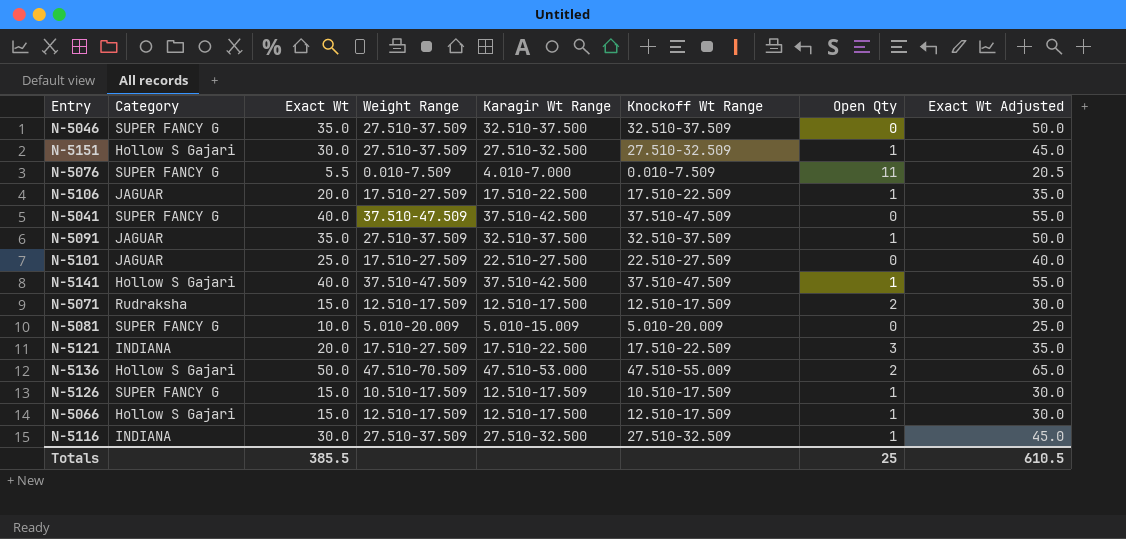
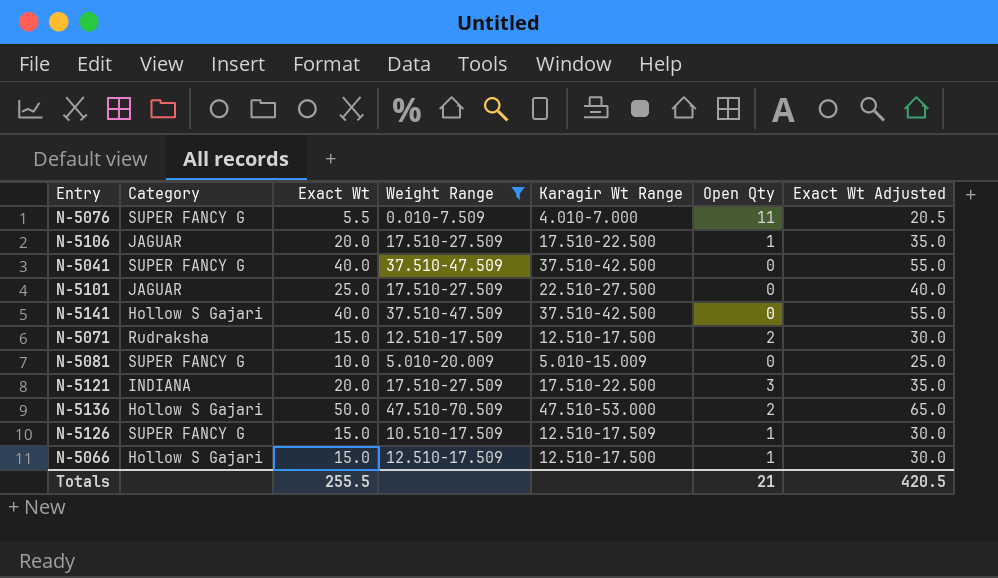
filter: none -> Weight Range != 27.510-37.509
column Knockoff Wt Range | position: 6 -> none
N-5141 | Open Qty: 1 -> 0
Totals | Exact Wt: 385.5 -> 255.5
Totals | Open Qty: 25 -> 21
Totals | Exact Wt Adjusted: 610.5 -> 420.5

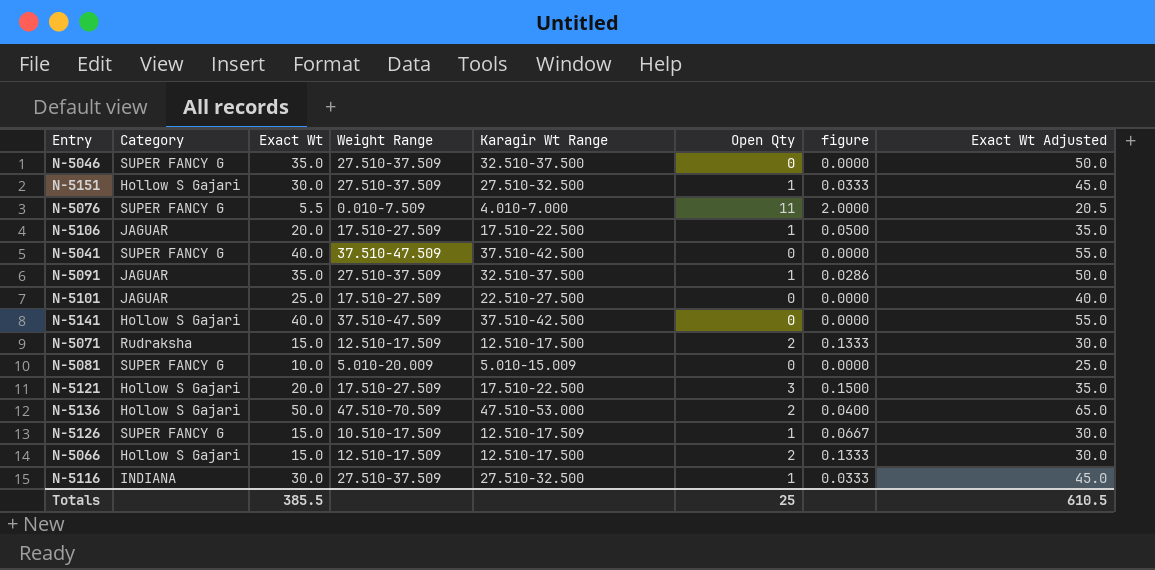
filter: Weight Range != 27.510-37.509 -> none
column figure | formula: none -> [Open Qty] / [Exact Wt]
N-5121 | Category: INDIANA -> Hollow S Gajari
N-5066 | Open Qty: 1 -> 2
Totals | Exact Wt: 255.5 -> 385.5
Totals | Open Qty: 21 -> 25
Totals | Exact Wt Adjusted: 420.5 -> 610.5

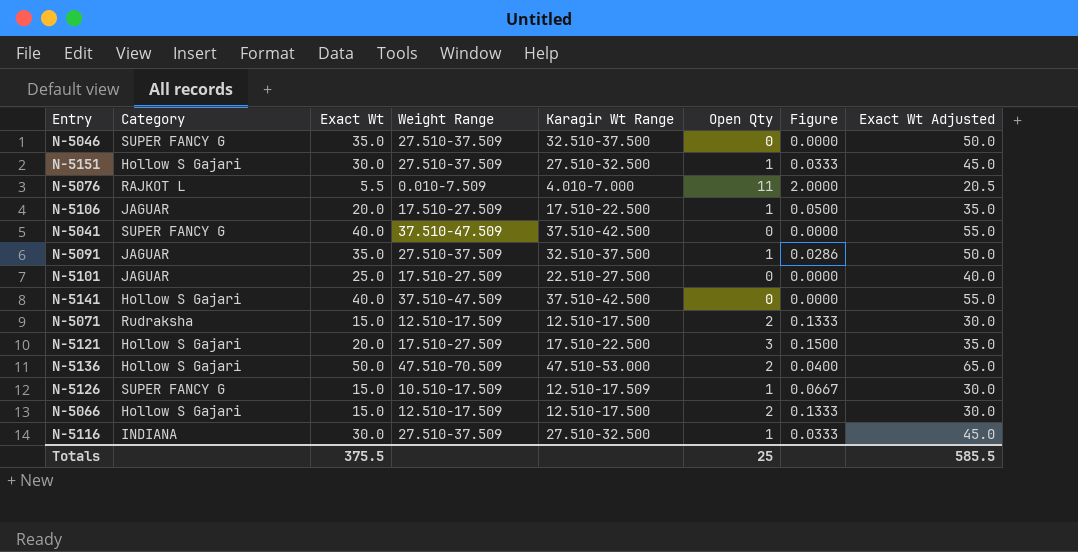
column name: figure -> Figure
row N-5081: SUPER FANCY G | 10.0 | 5.010-20.009 | 5.010-15.009 | 0 | 0.0000 | 25.0 -> none
N-5076 | Category: SUPER FANCY G -> RAJKOT L
Totals | Exact Wt: 385.5 -> 375.5
Totals | Exact Wt Adjusted: 610.5 -> 585.5

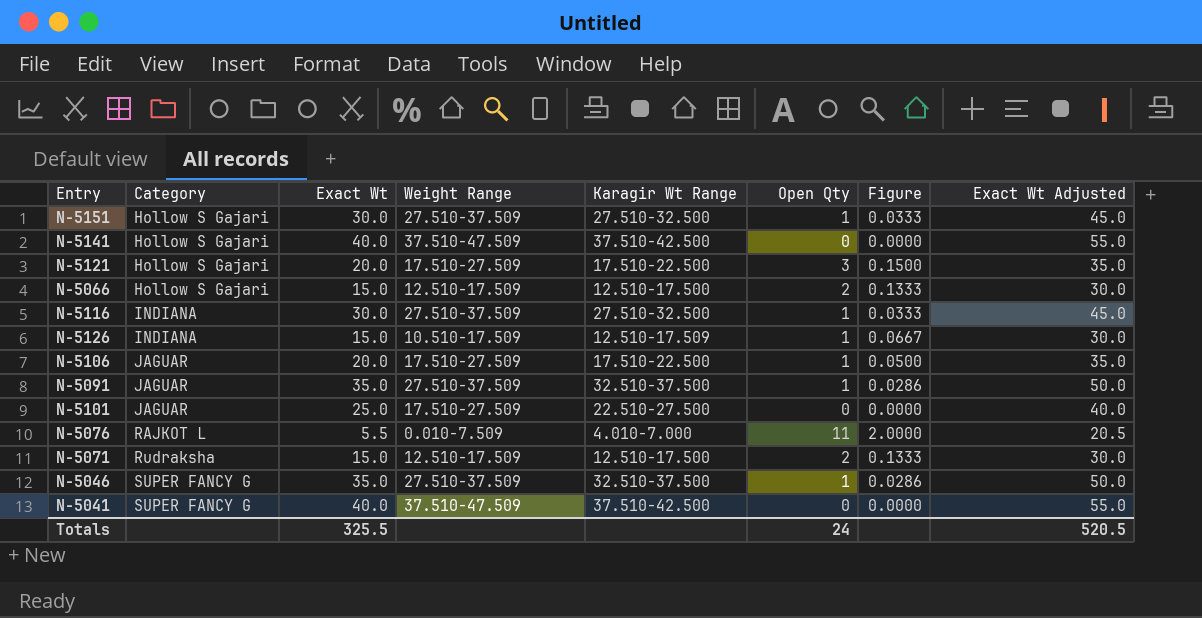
row order: none -> Category ascending
row N-5136: Hollow S Gajari | 50.0 | 47.510-70.509 | 47.510-53.000 | 2 | 0.0400 | 65.0 -> none
N-5126 | Category: SUPER FANCY G -> INDIANA
N-5046 | Open Qty: 0 -> 1
N-5046 | Figure: 0.0000 -> 0.0286
Totals | Exact Wt: 375.5 -> 325.5
Totals | Open Qty: 25 -> 24
Totals | Exact Wt Adjusted: 585.5 -> 520.5

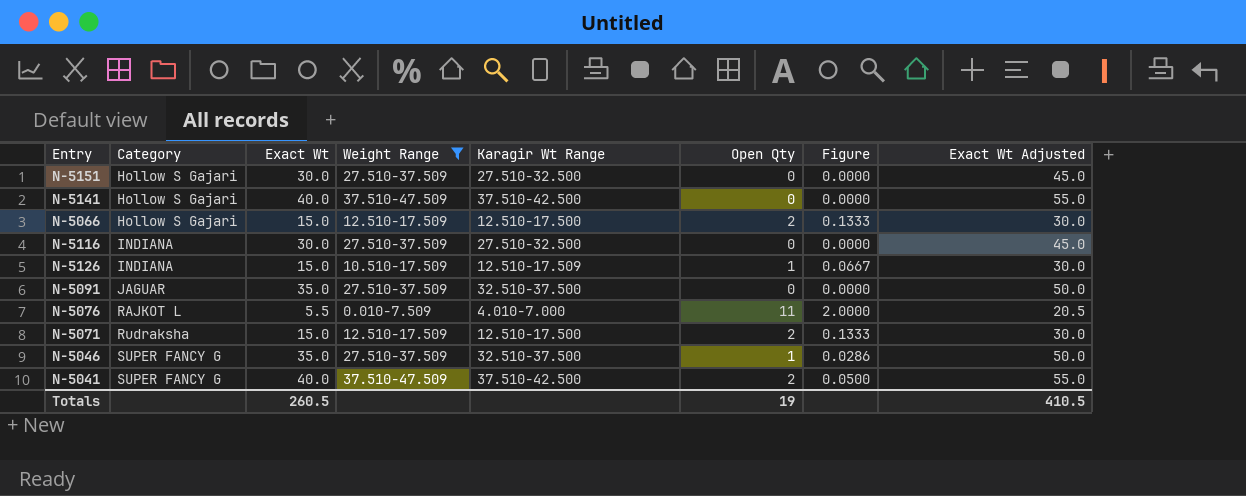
filter: none -> Weight Range != 17.510-27.509
N-5151 | Open Qty: 1 -> 0
N-5151 | Figure: 0.0333 -> 0.0000
N-5116 | Open Qty: 1 -> 0
N-5116 | Figure: 0.0333 -> 0.0000
N-5091 | Open Qty: 1 -> 0
N-5091 | Figure: 0.0286 -> 0.0000
N-5041 | Open Qty: 0 -> 2
N-5041 | Figure: 0.0000 -> 0.0500
Totals | Exact Wt: 325.5 -> 260.5
Totals | Open Qty: 24 -> 19
Totals | Exact Wt Adjusted: 520.5 -> 410.5

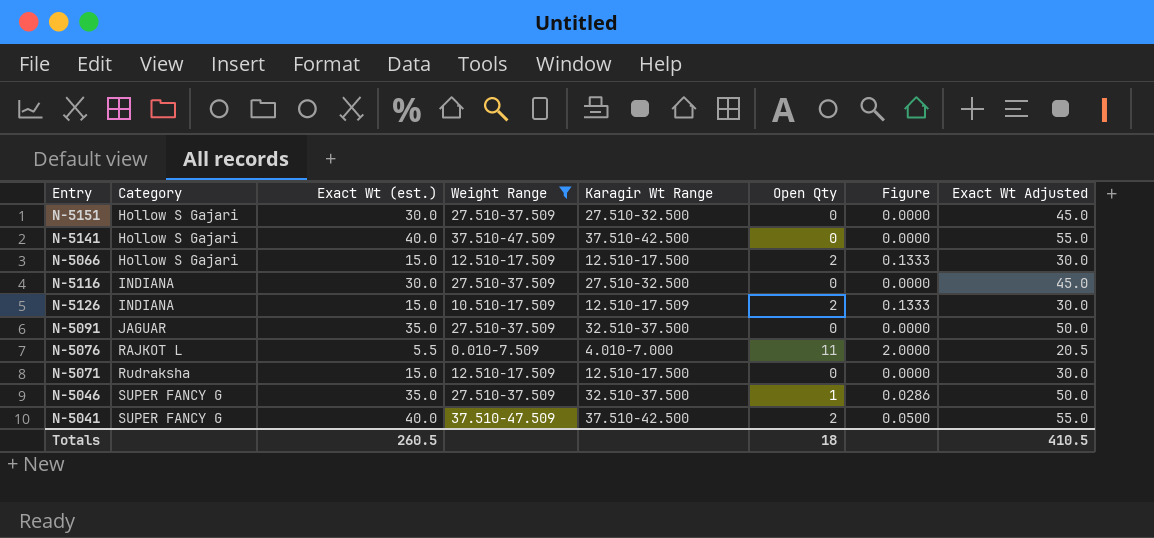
column name: Exact Wt -> Exact Wt (est.)
N-5126 | Open Qty: 1 -> 2
N-5126 | Figure: 0.0667 -> 0.1333
N-5071 | Open Qty: 2 -> 0
N-5071 | Figure: 0.1333 -> 0.0000
Totals | Open Qty: 19 -> 18

